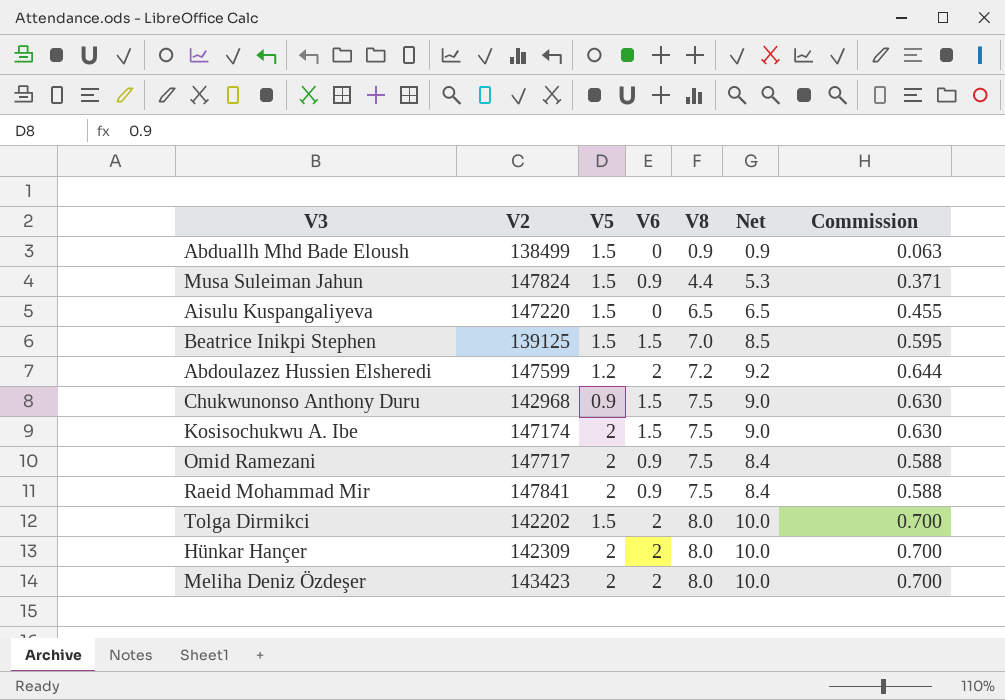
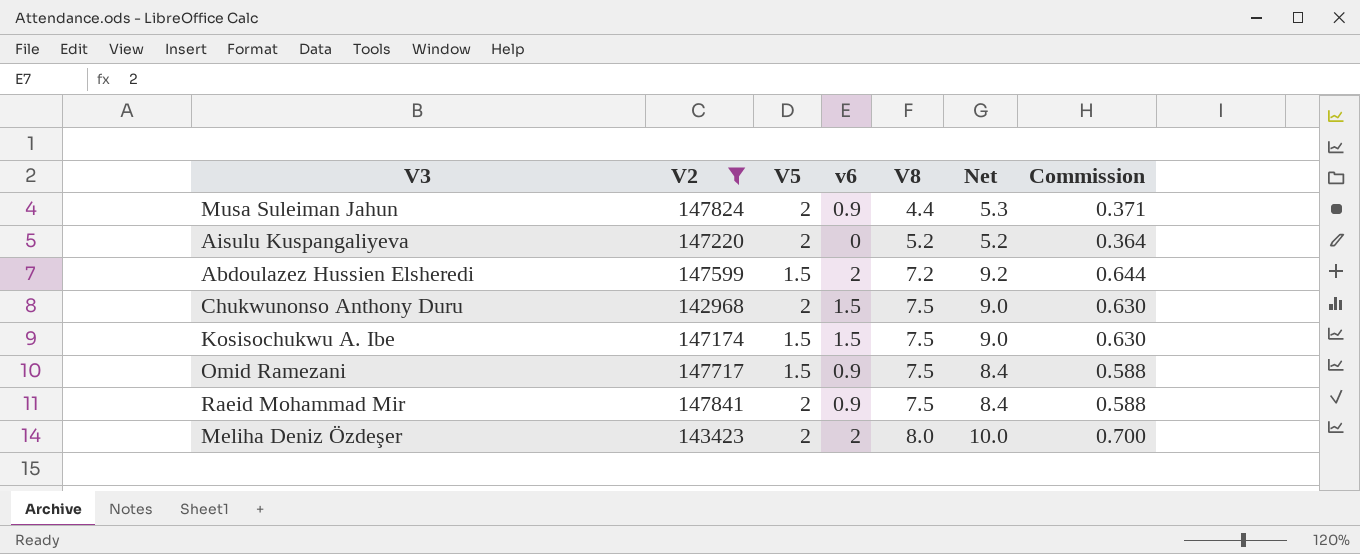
filter: none -> V2 >= 142968
column name: V6 -> v6
Musa Suleiman Jahun | V5: 1.5 -> 2
Aisulu Kuspangaliyeva | V5: 1.5 -> 2
Aisulu Kuspangaliyeva | V8: 6.5 -> 5.2
Aisulu Kuspangaliyeva | Net: 6.5 -> 5.2
Aisulu Kuspangaliyeva | Commission: 0.455 -> 0.364
Abdoulazez Hussien Elsheredi | V5: 1.2 -> 1.5
Chukwunonso Anthony Duru | V5: 0.9 -> 2
Kosisochukwu A. Ibe | V5: 2 -> 1.5
Omid Ramezani | V5: 2 -> 1.5

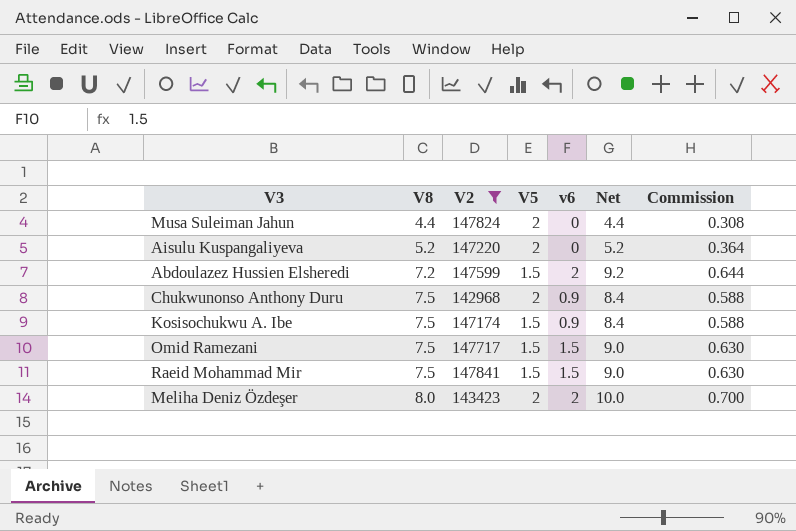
column V8 | position: 5 -> 2
Musa Suleiman Jahun | v6: 0.9 -> 0
Musa Suleiman Jahun | Net: 5.3 -> 4.4
Musa Suleiman Jahun | Commission: 0.371 -> 0.308
Chukwunonso Anthony Duru | v6: 1.5 -> 0.9
Chukwunonso Anthony Duru | Net: 9.0 -> 8.4
Chukwunonso Anthony Duru | Commission: 0.630 -> 0.588
Kosisochukwu A. Ibe | v6: 1.5 -> 0.9
Kosisochukwu A. Ibe | Net: 9.0 -> 8.4
Kosisochukwu A. Ibe | Commission: 0.630 -> 0.588
Omid Ramezani | v6: 0.9 -> 1.5
Omid Ramezani | Net: 8.4 -> 9.0
Omid Ramezani | Commission: 0.588 -> 0.630
Raeid Mohammad Mir | V5: 2 -> 1.5
Raeid Mohammad Mir | v6: 0.9 -> 1.5
Raeid Mohammad Mir | Net: 8.4 -> 9.0
Raeid Mohammad Mir | Commission: 0.588 -> 0.630

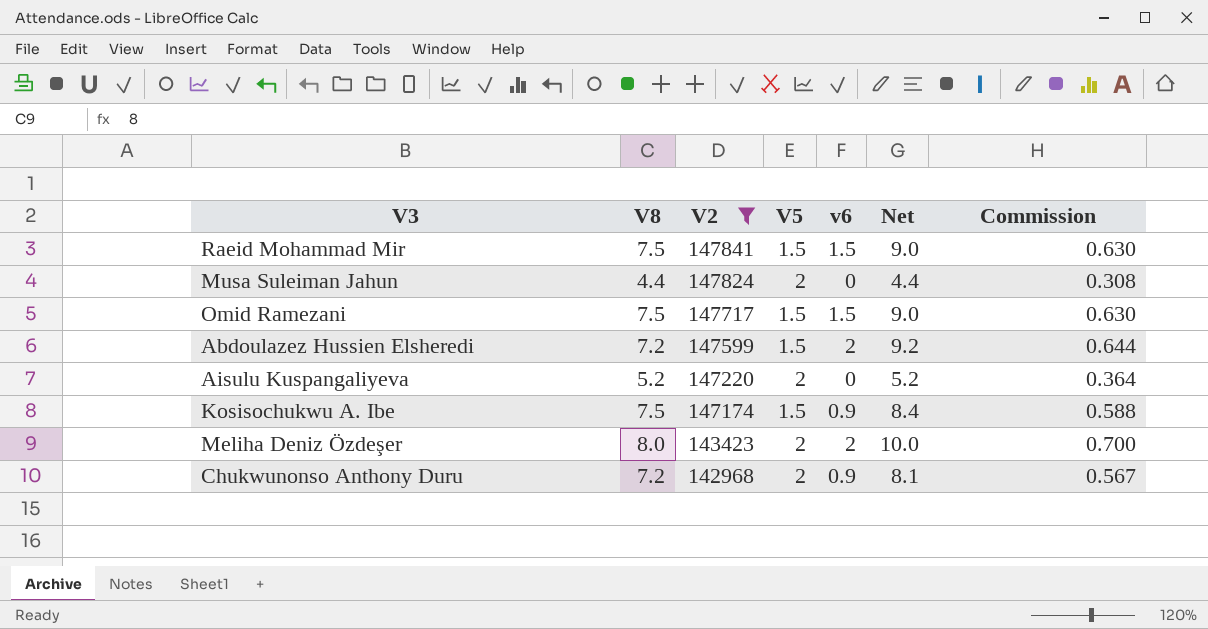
row order: V8 ascending -> V2 descending
Chukwunonso Anthony Duru | V8: 7.5 -> 7.2
Chukwunonso Anthony Duru | Net: 8.4 -> 8.1
Chukwunonso Anthony Duru | Commission: 0.588 -> 0.567

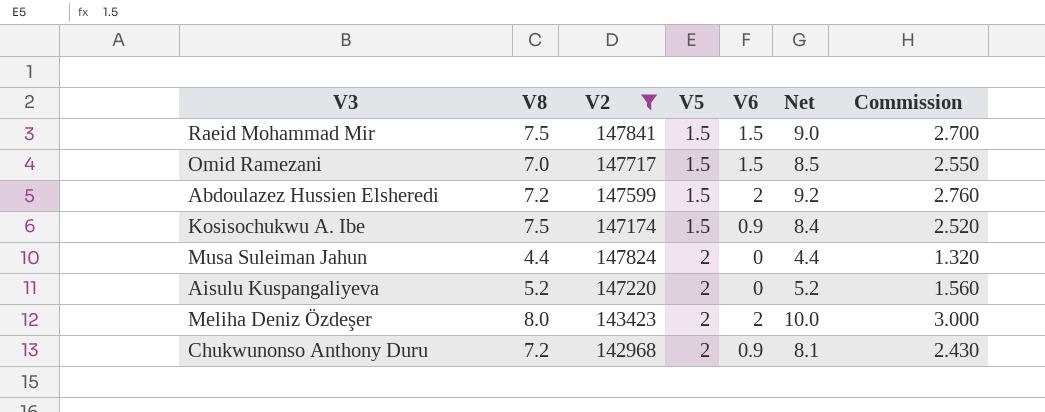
row order: V2 descending -> V5 ascending
column name: v6 -> V6
column Commission | formula: [Net] * 0.07 -> [Net] * 0.3
Omid Ramezani | V8: 7.5 -> 7.0
Omid Ramezani | Net: 9.0 -> 8.5

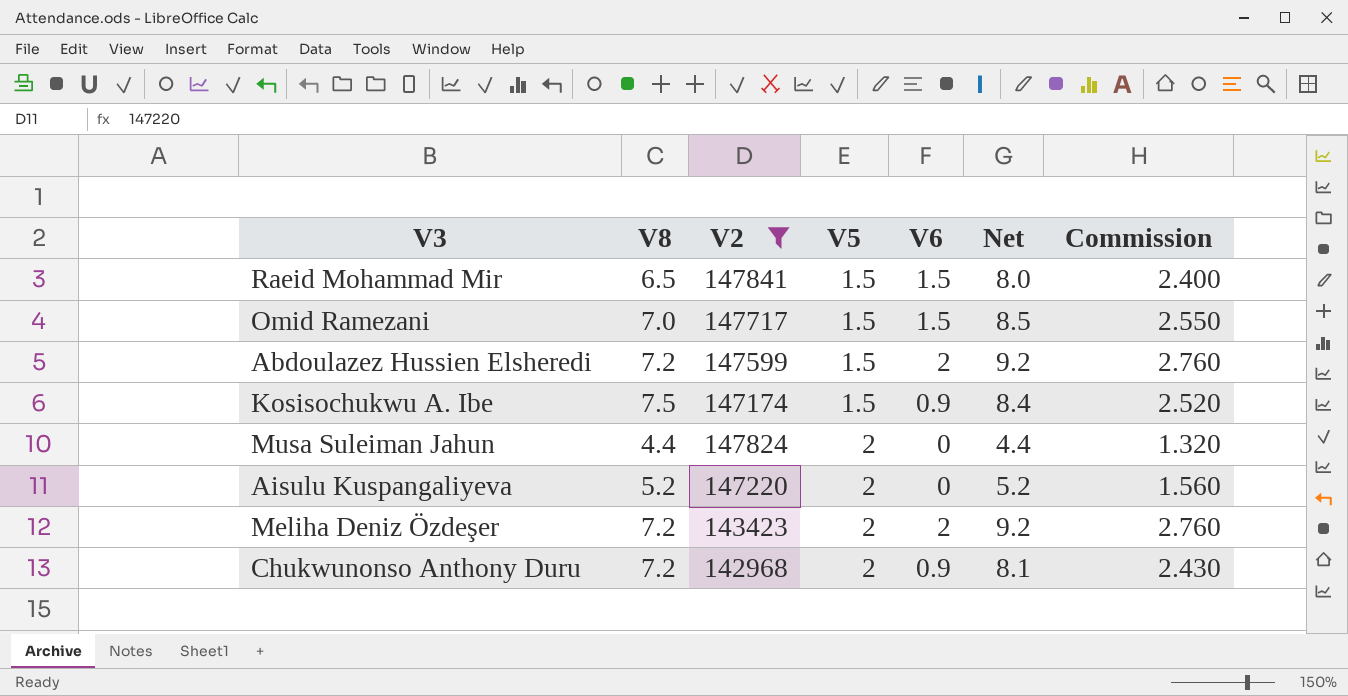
Raeid Mohammad Mir | V8: 7.5 -> 6.5
Raeid Mohammad Mir | Net: 9.0 -> 8.0
Raeid Mohammad Mir | Commission: 2.700 -> 2.400
Meliha Deniz Özdeşer | V8: 8.0 -> 7.2
Meliha Deniz Özdeşer | Net: 10.0 -> 9.2
Meliha Deniz Özdeşer | Commission: 3.000 -> 2.760

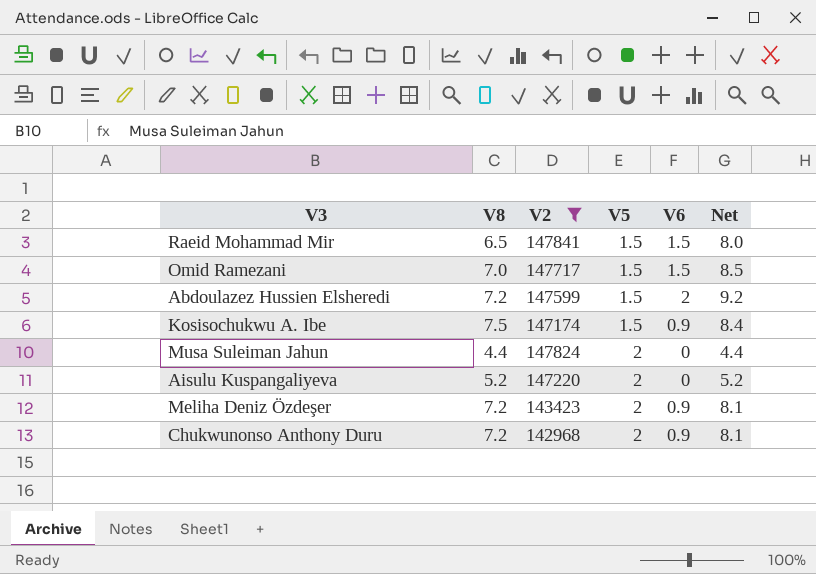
column Commission | formula: [Net] * 0.3 -> none
Meliha Deniz Özdeşer | V6: 2 -> 0.9
Meliha Deniz Özdeşer | Net: 9.2 -> 8.1

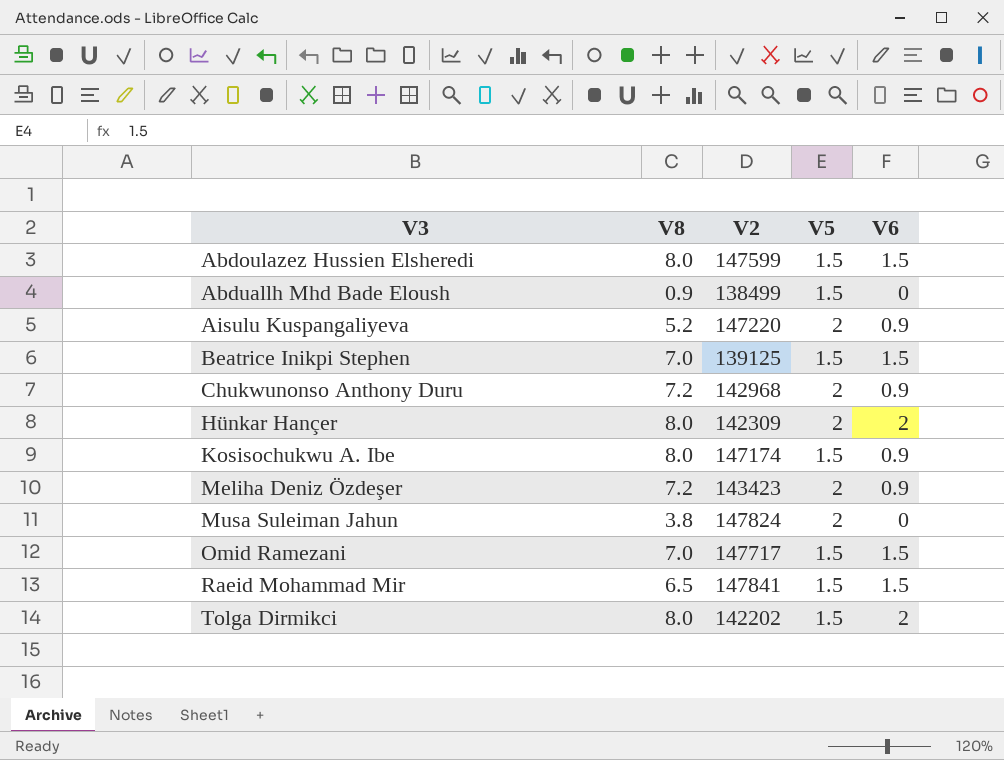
filter: V2 >= 142968 -> none
row order: V5 ascending -> V3 ascending
column Net | formula: [V8] + [V6] -> none
Abdoulazez Hussien Elsheredi | V8: 7.2 -> 8.0
Abdoulazez Hussien Elsheredi | V6: 2 -> 1.5
Aisulu Kuspangaliyeva | V6: 0 -> 0.9
Kosisochukwu A. Ibe | V8: 7.5 -> 8.0
Musa Suleiman Jahun | V8: 4.4 -> 3.8

